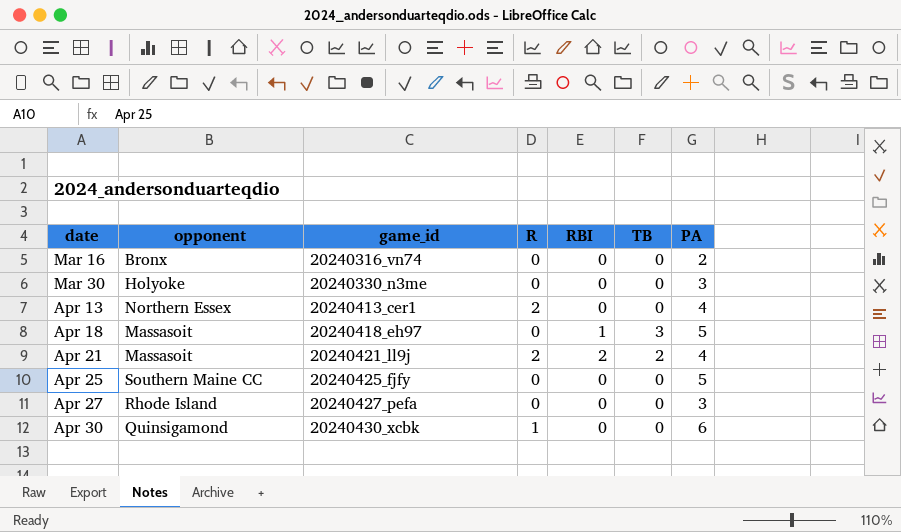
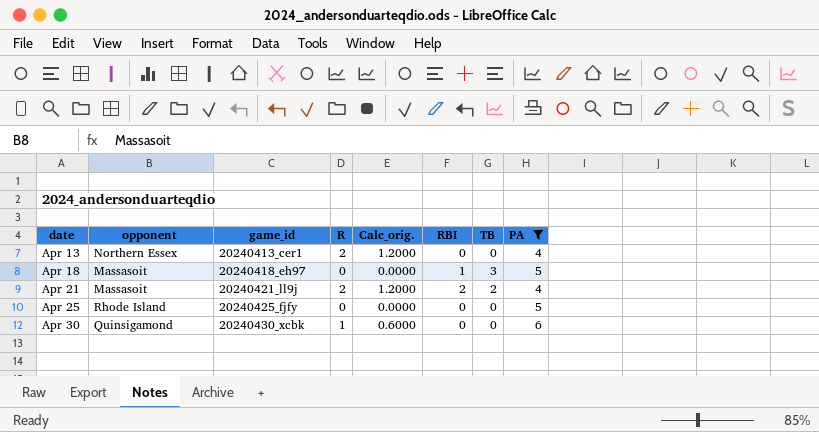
filter: none -> PA >= 4
column Calc_orig. | formula: none -> [R] * 0.6
Apr 25 | opponent: Southern Maine CC -> Rhode Island

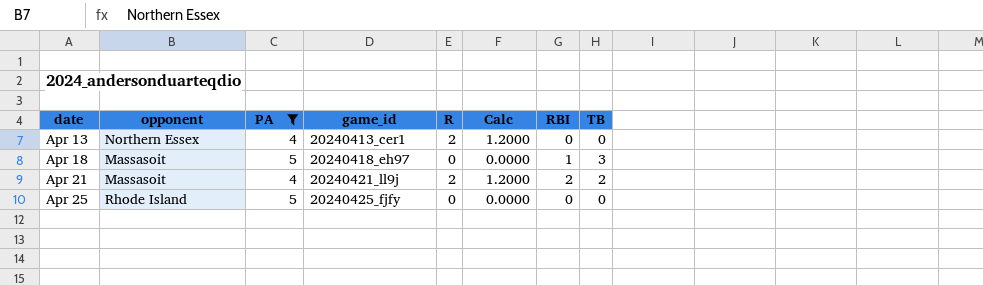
column PA | position: 8 -> 3
column name: Calc_orig. -> Calc
row Apr 30: Quinsigamond | 20240430_xcbk | 1 | 0.6000 | 0 | 0 | 6 -> none

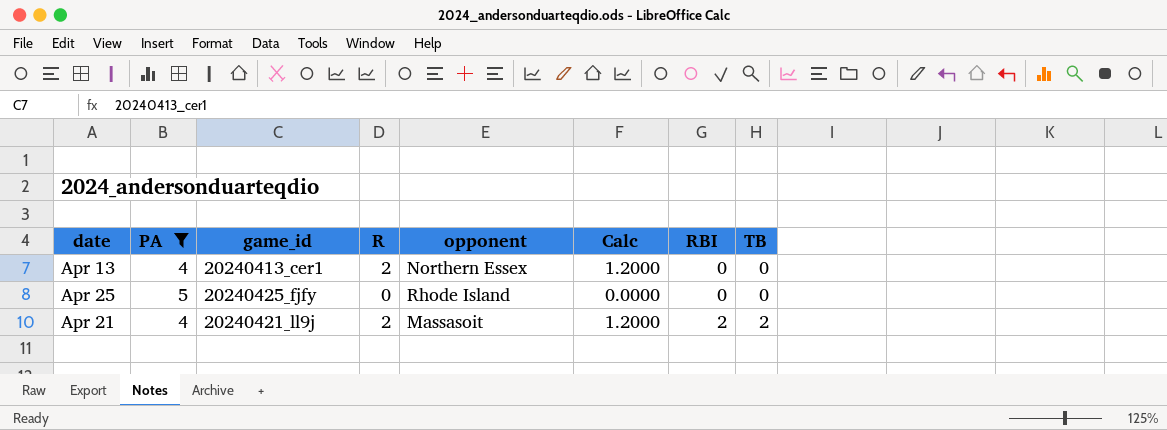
row order: date ascending -> RBI ascending
column opponent | position: 2 -> 5
row Apr 18: Massasoit | 5 | 20240418_eh97 | 0 | 0.0000 | 1 | 3 -> none

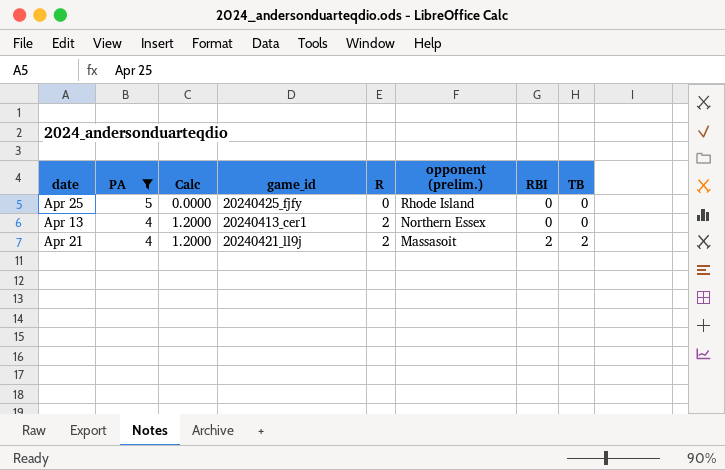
row order: RBI ascending -> PA descending
column Calc | position: 6 -> 3
column name: opponent -> opponent (prelim.)

